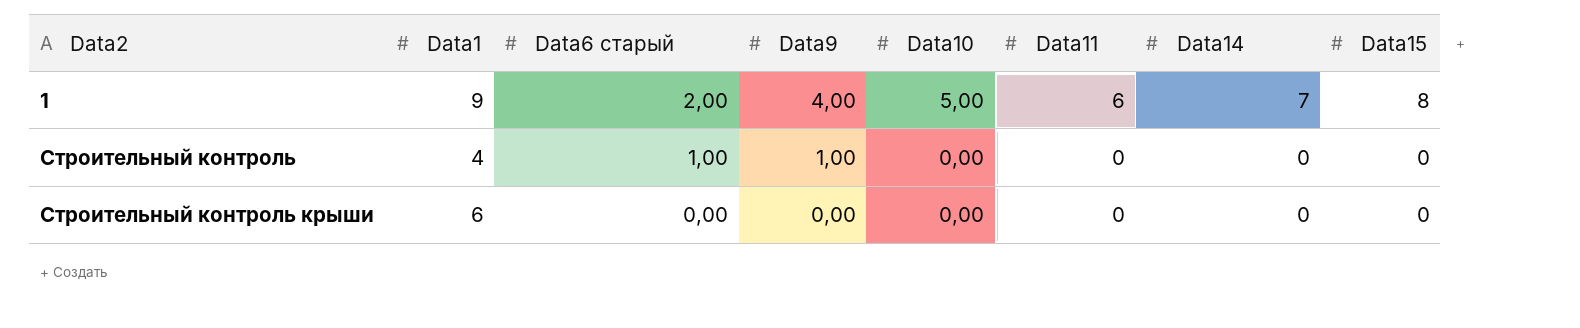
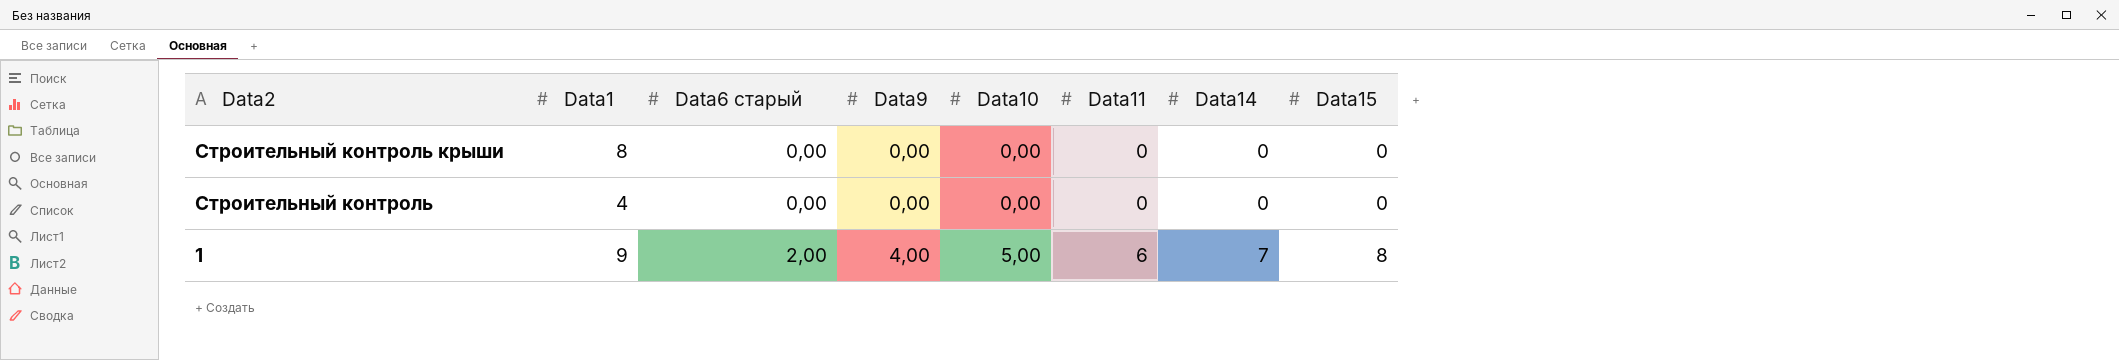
row order: Data2 ascending -> Data2 descending
Строительный контроль крыши | Data1: 6 -> 8
Строительный контроль | Data6 старый: 1,00 -> 0,00
Строительный контроль | Data9: 1,00 -> 0,00

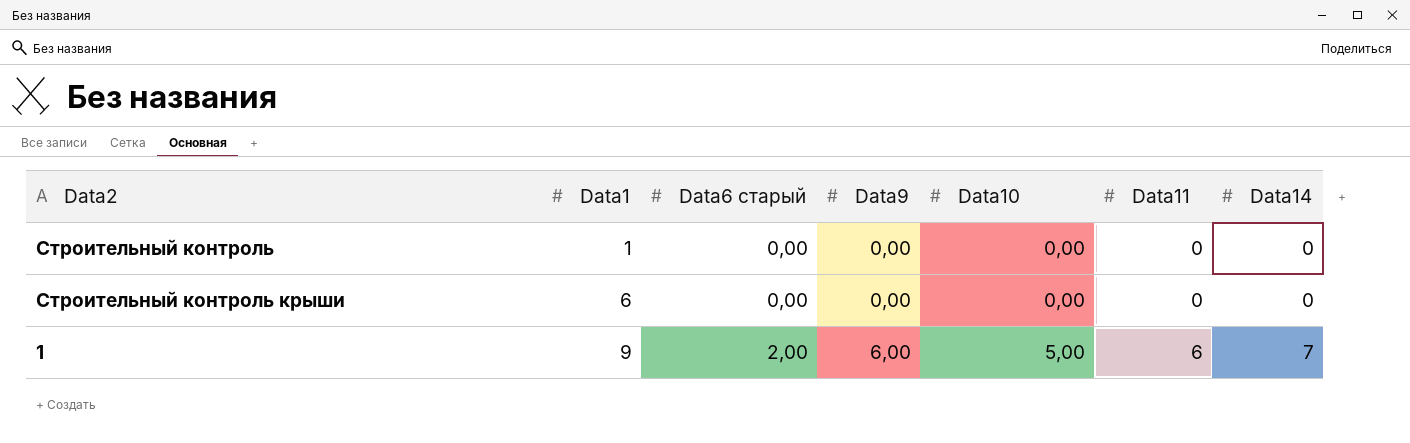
row order: Data2 descending -> Data1 ascending
column Data15 | position: 8 -> none
Строительный контроль | Data1: 4 -> 1
Строительный контроль крыши | Data1: 8 -> 6
1 | Data9: 4,00 -> 6,00

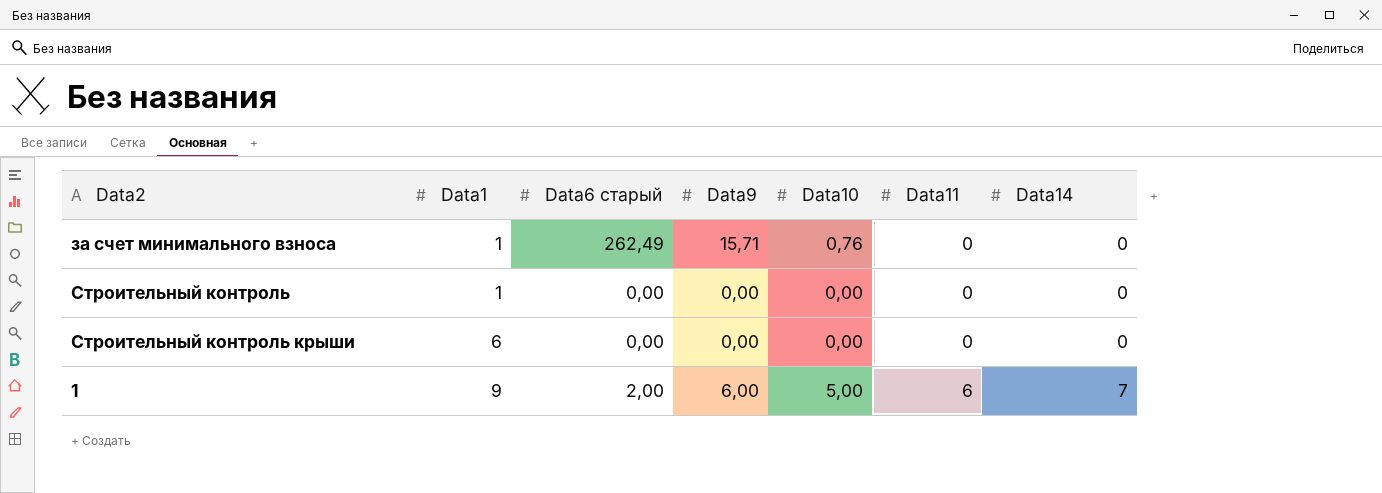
row за счет минимального взноса: none -> 1 | 262,49 | 15,71 | 0,76 | 0 | 0

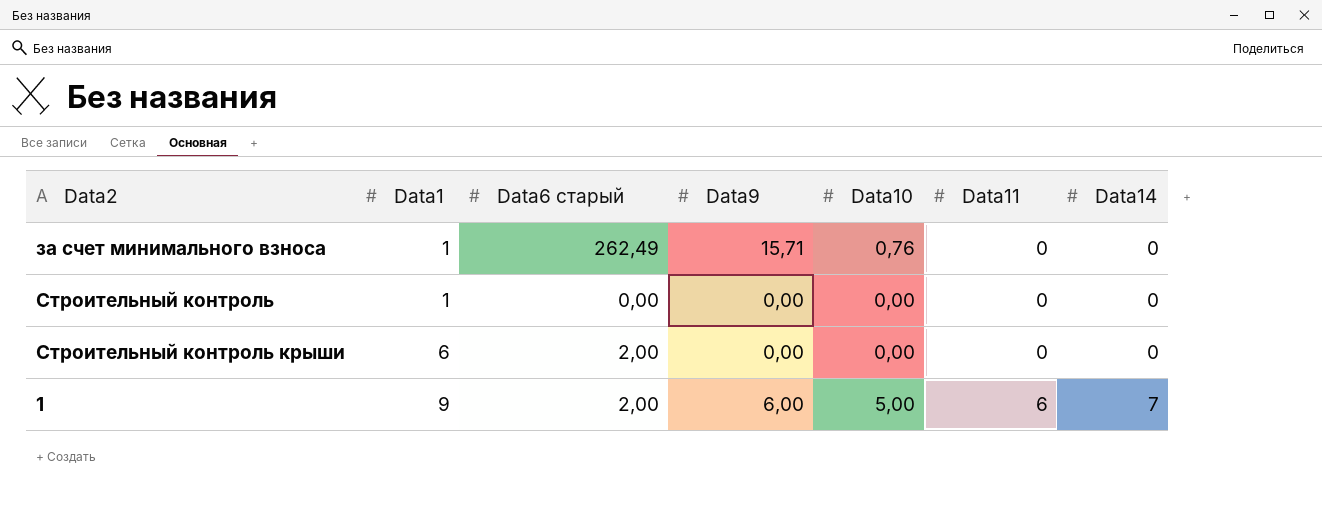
Строительный контроль крыши | Data6 старый: 0,00 -> 2,00

